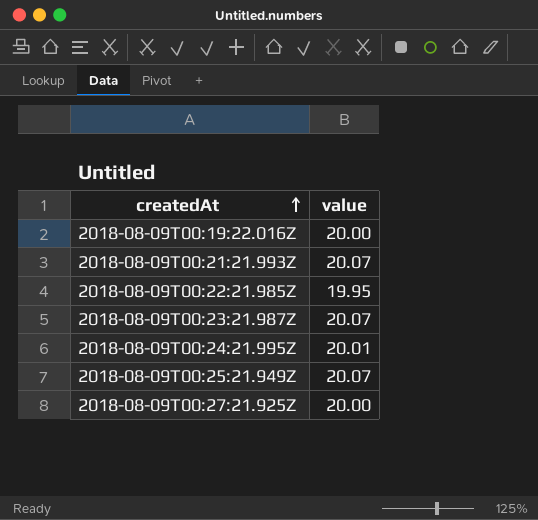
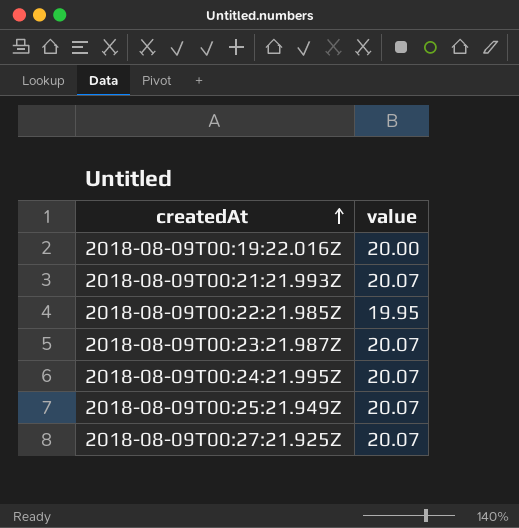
2018-08-09T00:24:21.995Z | value: 20.01 -> 20.07
2018-08-09T00:27:21.925Z | value: 20.00 -> 20.07

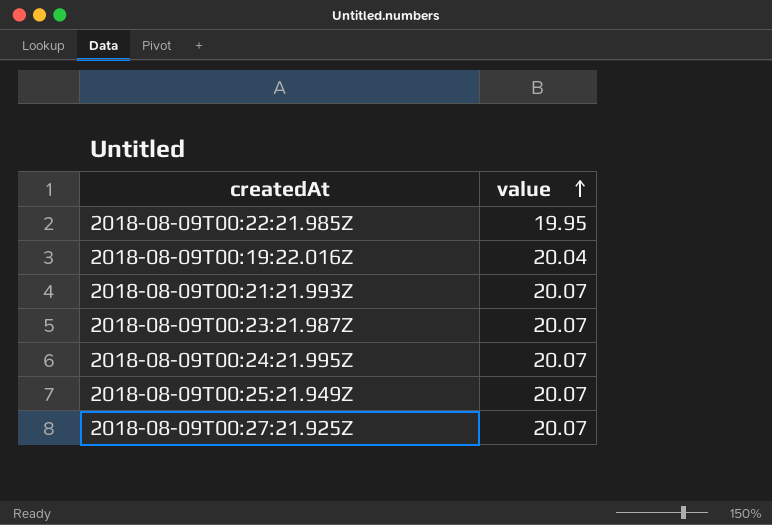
row order: createdAt ascending -> value ascending
2018-08-09T00:19:22.016Z | value: 20.00 -> 20.04

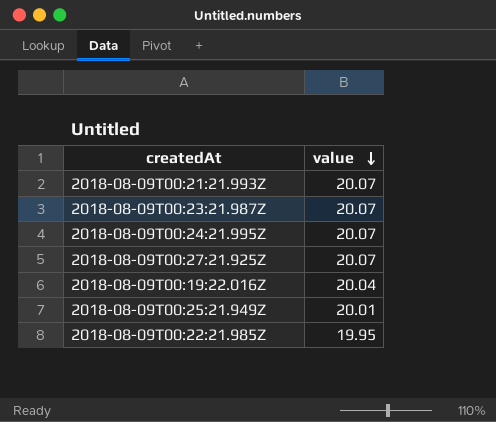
row order: value ascending -> value descending
2018-08-09T00:25:21.949Z | value: 20.07 -> 20.01

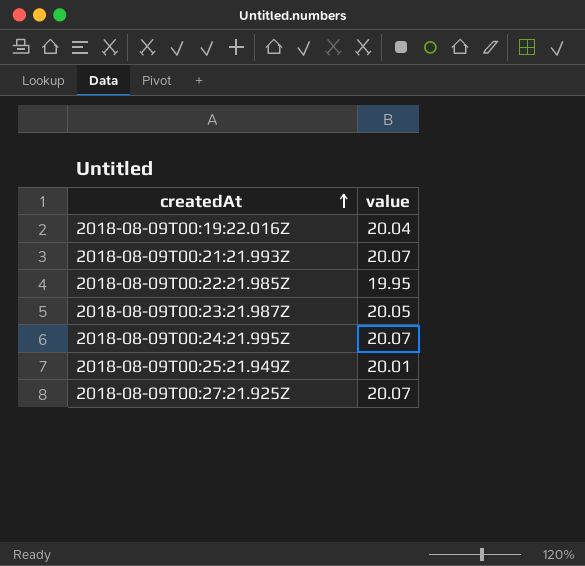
row order: value descending -> createdAt ascending
2018-08-09T00:23:21.987Z | value: 20.07 -> 20.05

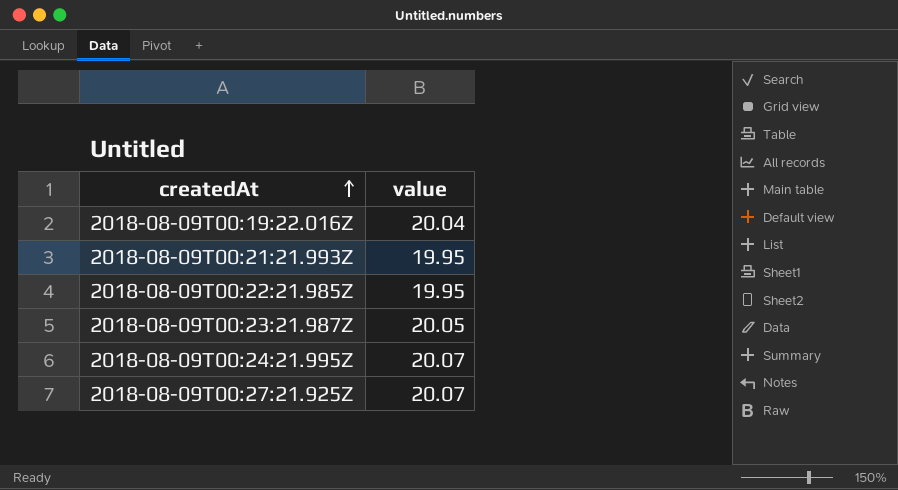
row 2018-08-09T00:25:21.949Z: 20.01 -> none
2018-08-09T00:21:21.993Z | value: 20.07 -> 19.95

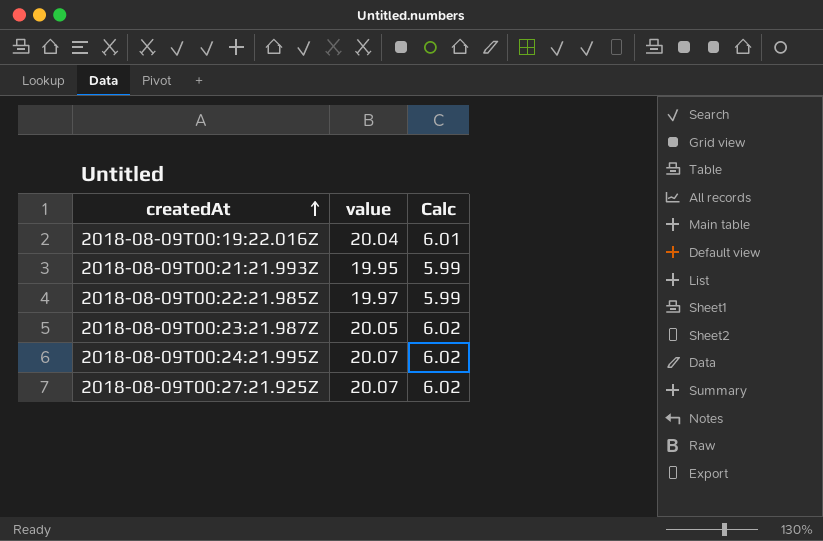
column Calc | formula: none -> [value] * 0.3
2018-08-09T00:22:21.985Z | value: 19.95 -> 19.97

